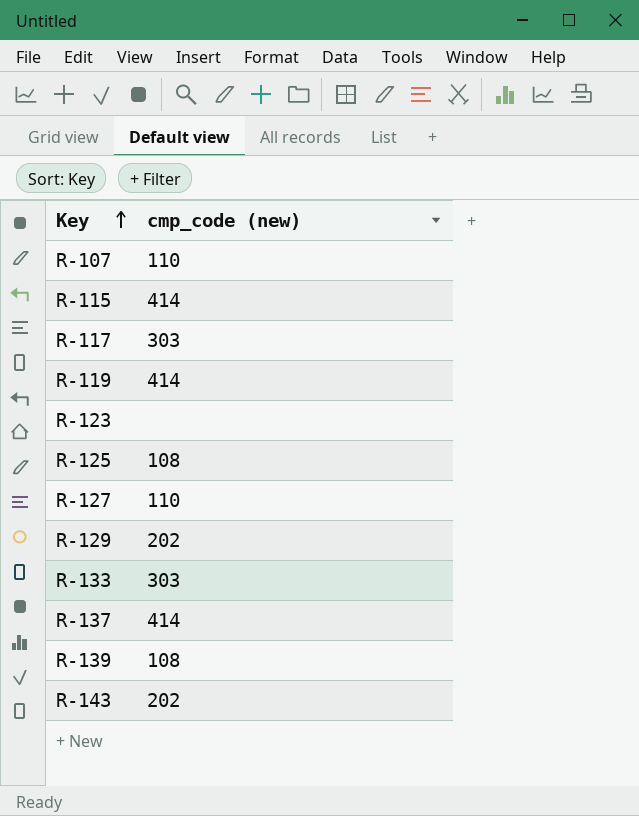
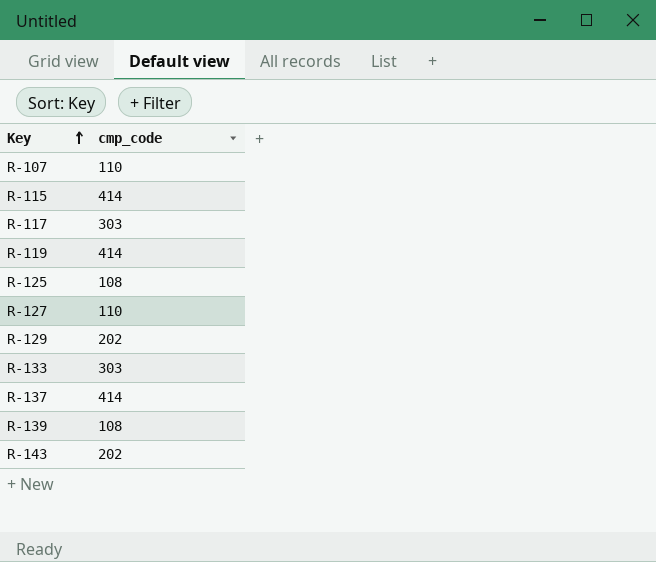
column name: cmp_code (new) -> cmp_code
row R-123: none -> none

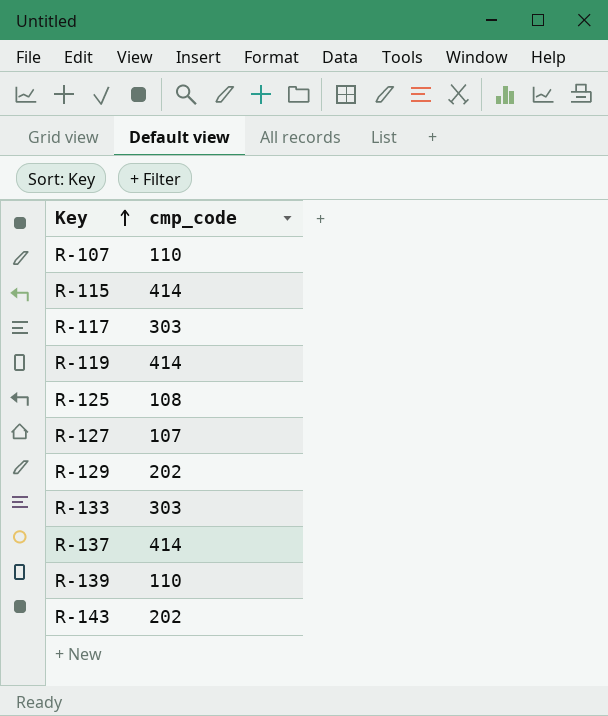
R-127 | cmp_code: 110 -> 107
R-139 | cmp_code: 108 -> 110

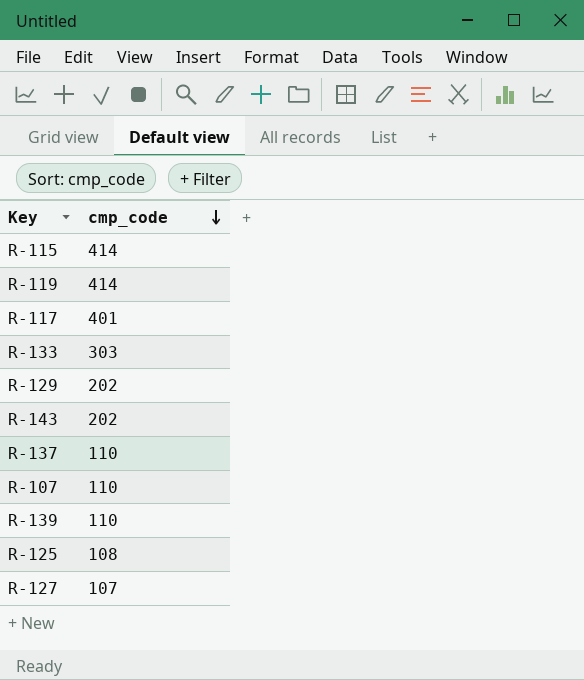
row order: Key ascending -> cmp_code descending
R-117 | cmp_code: 303 -> 401
R-137 | cmp_code: 414 -> 110

